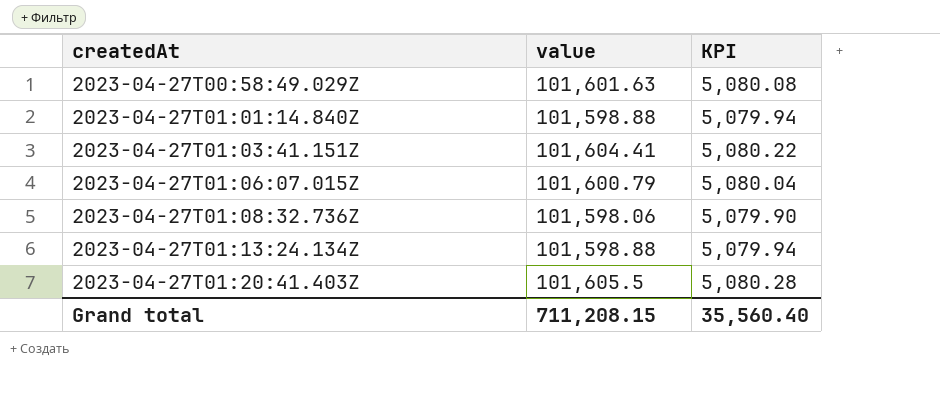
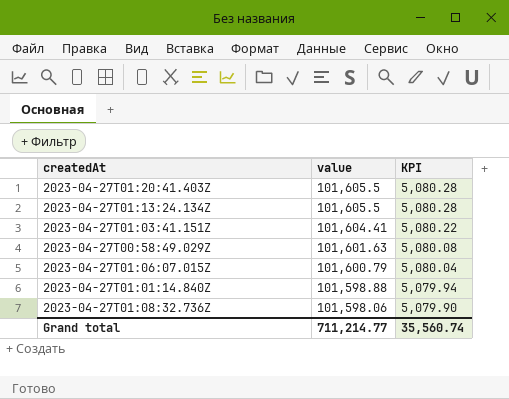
row order: createdAt ascending -> value descending
2023-04-27T01:13:24.134Z | value: 101,598.88 -> 101,605.5
2023-04-27T01:13:24.134Z | KPI: 5,079.94 -> 5,080.28
Grand total | value: 711,208.15 -> 711,214.77
Grand total | KPI: 35,560.40 -> 35,560.74

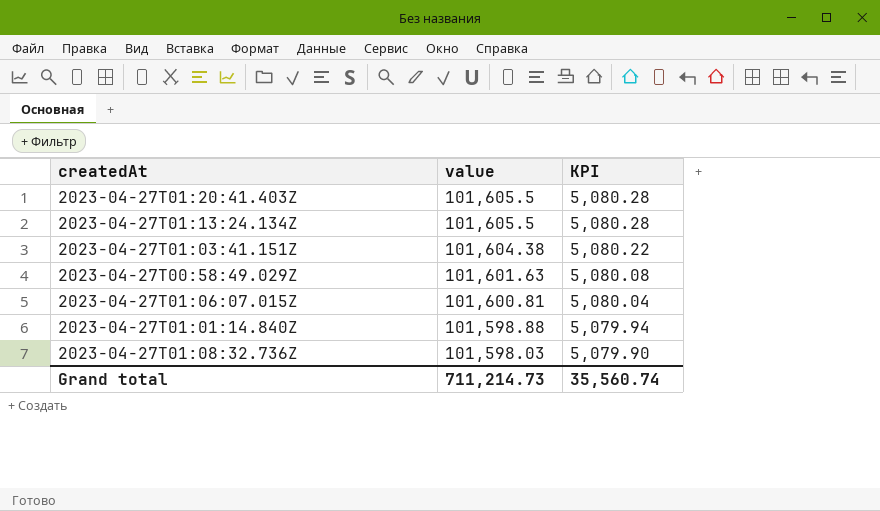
2023-04-27T01:03:41.151Z | value: 101,604.41 -> 101,604.38
2023-04-27T01:06:07.015Z | value: 101,600.79 -> 101,600.81
2023-04-27T01:08:32.736Z | value: 101,598.06 -> 101,598.03
Grand total | value: 711,214.77 -> 711,214.73

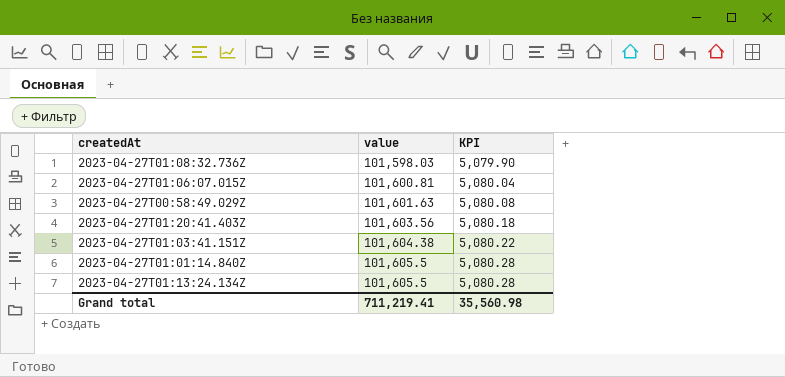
row order: value descending -> value ascending
2023-04-27T01:20:41.403Z | value: 101,605.5 -> 101,603.56
2023-04-27T01:20:41.403Z | KPI: 5,080.28 -> 5,080.18
2023-04-27T01:01:14.840Z | value: 101,598.88 -> 101,605.5
2023-04-27T01:01:14.840Z | KPI: 5,079.94 -> 5,080.28
Grand total | value: 711,214.73 -> 711,219.41
Grand total | KPI: 35,560.74 -> 35,560.98

